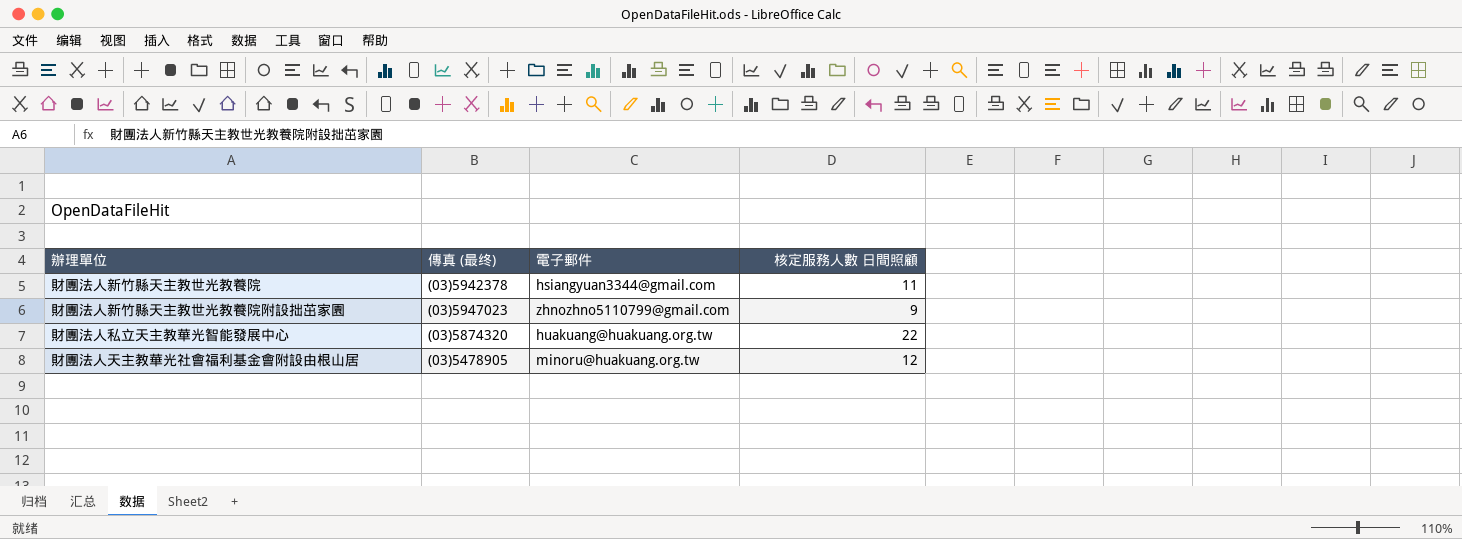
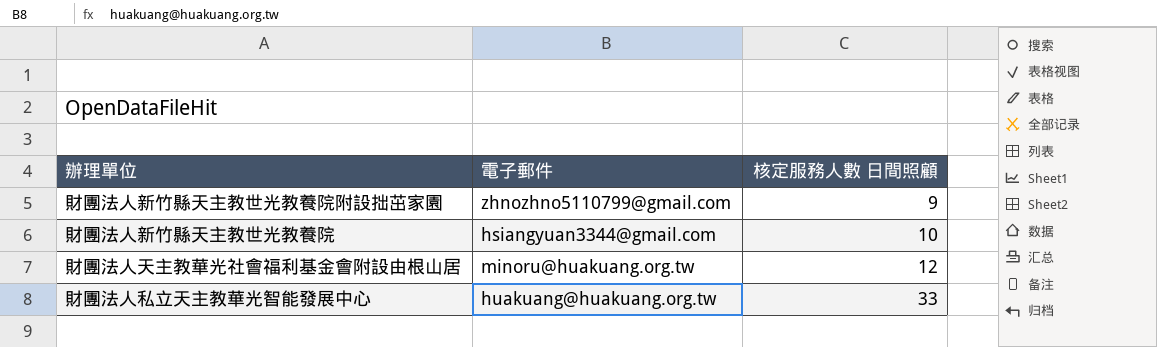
row order: none -> 核定服務人數 日間照顧 ascending
column 傳真 (最终) | position: 2 -> none
財團法人新竹縣天主教世光教養院 | 核定服務人數 日間照顧: 11 -> 10
財團法人私立天主教華光智能發展中心 | 核定服務人數 日間照顧: 22 -> 33

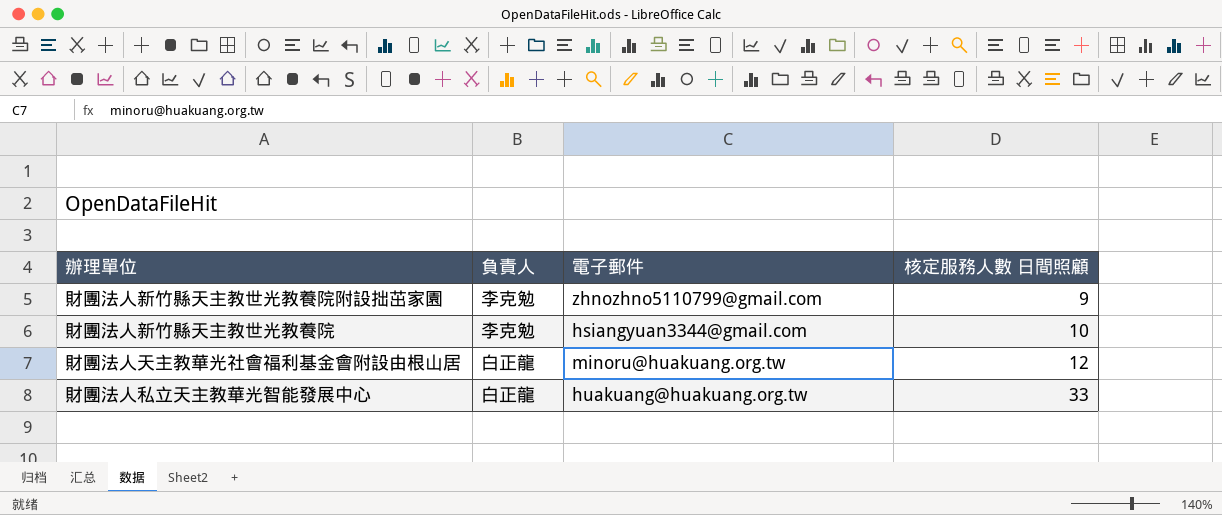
column 負責人 | position: none -> 2

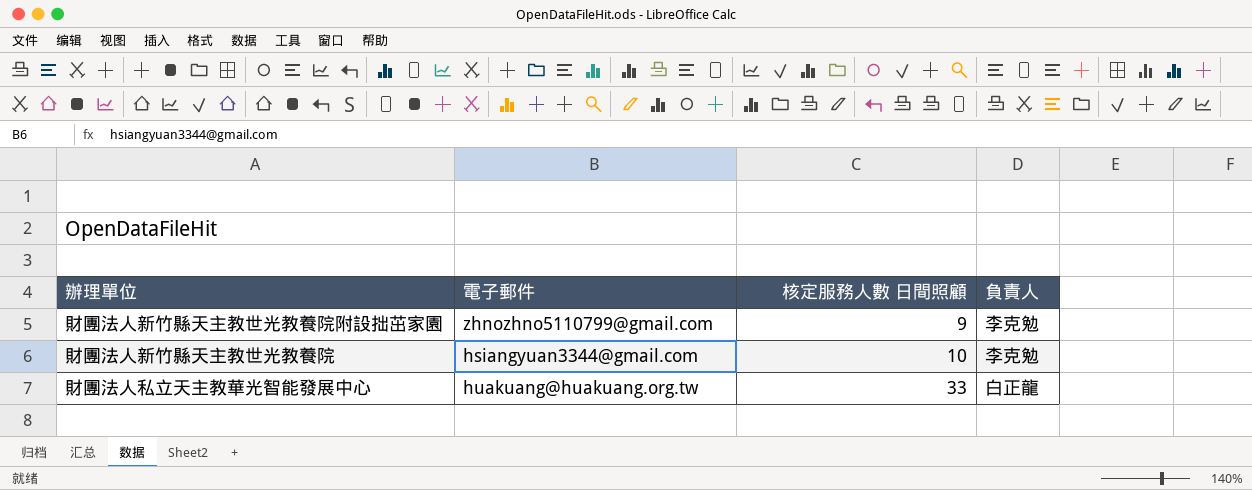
column 負責人 | position: 2 -> 4
row 財團法人天主教華光社會福利基金會附設由根山居: 白正龍 | minoru@huakuang.org.tw | 12 -> none

